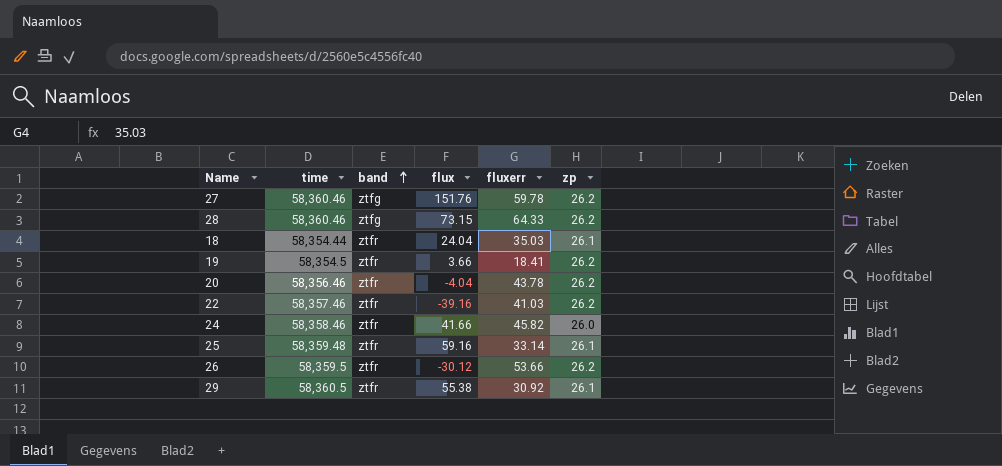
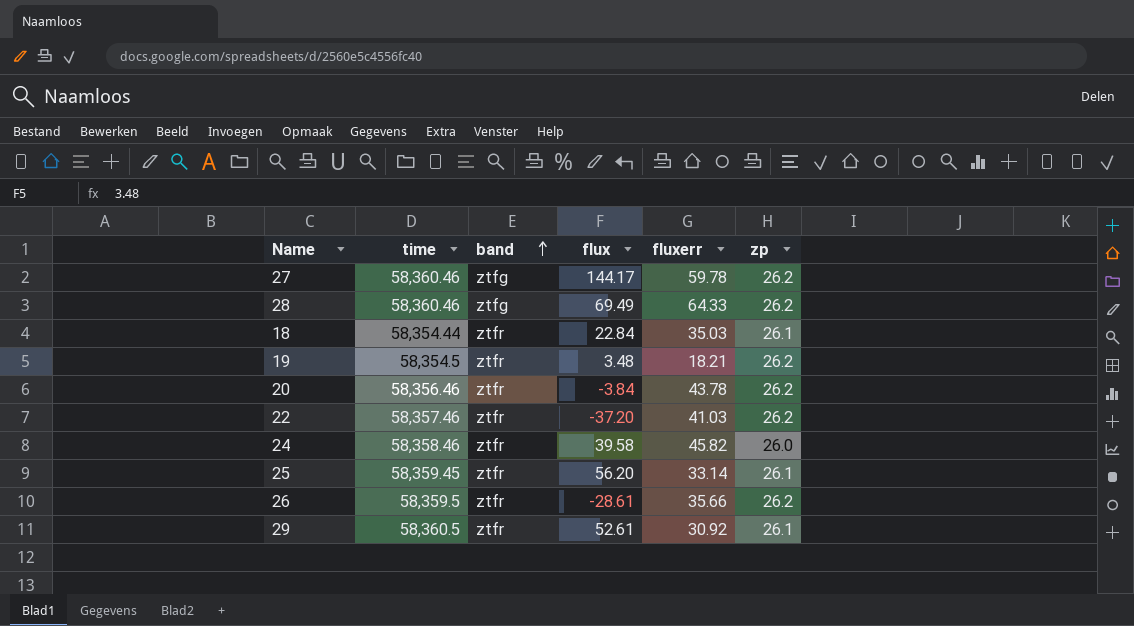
27 | flux: 151.76 -> 144.17
28 | flux: 73.15 -> 69.49
18 | flux: 24.04 -> 22.84
19 | flux: 3.66 -> 3.48
19 | fluxerr: 18.41 -> 18.21
20 | flux: -4.04 -> -3.84
22 | flux: -39.16 -> -37.20
24 | flux: 41.66 -> 39.58
25 | time: 58,359.48 -> 58,359.45
25 | flux: 59.16 -> 56.20
26 | flux: -30.12 -> -28.61
26 | fluxerr: 53.66 -> 35.66
29 | flux: 55.38 -> 52.61

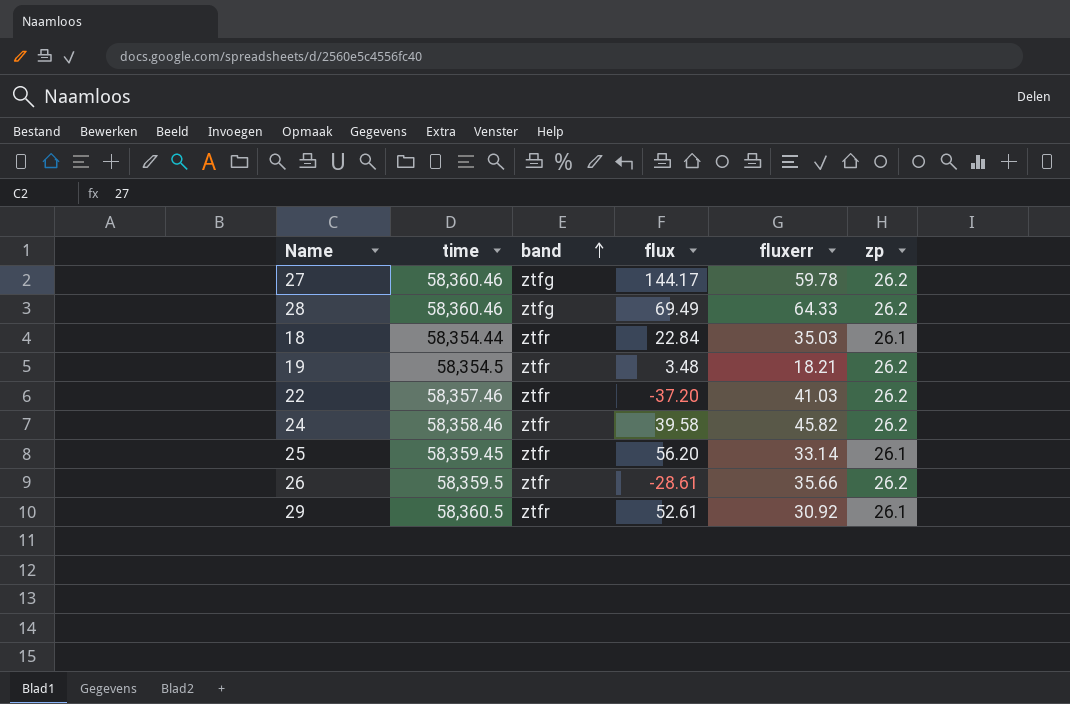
row 20: 58,356.46 | ztfr | -3.84 | 43.78 | 26.2 -> none
24 | zp: 26.0 -> 26.2

